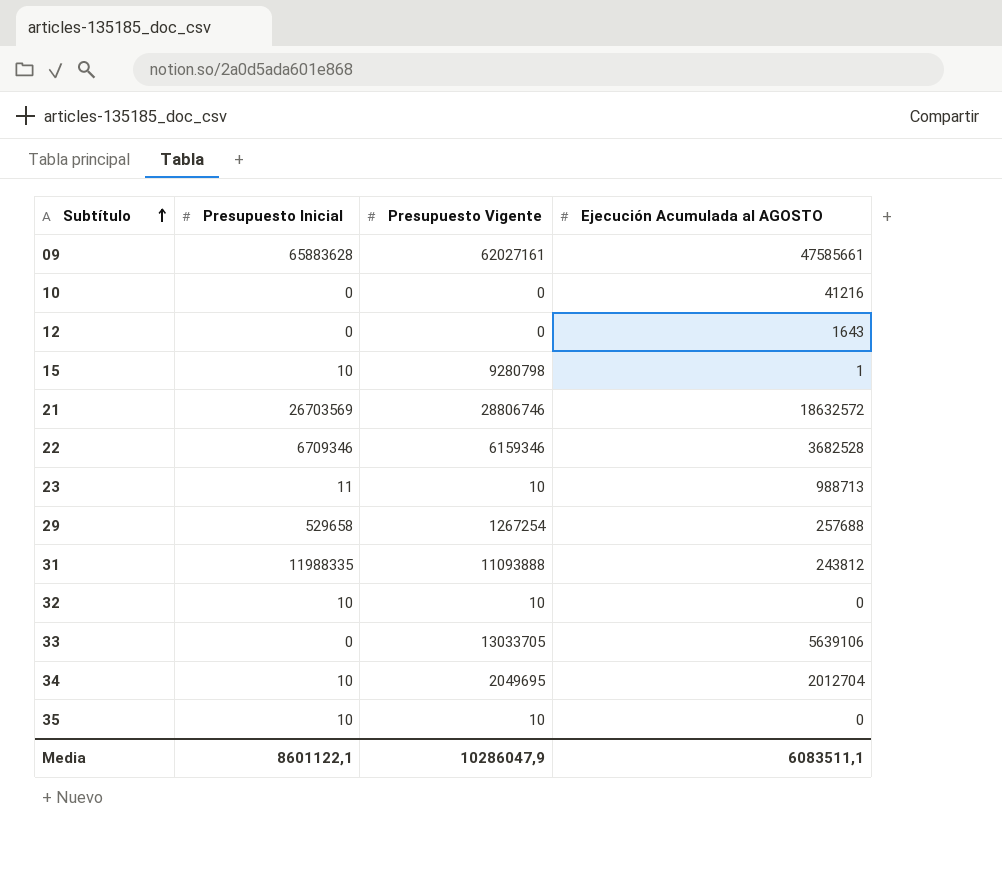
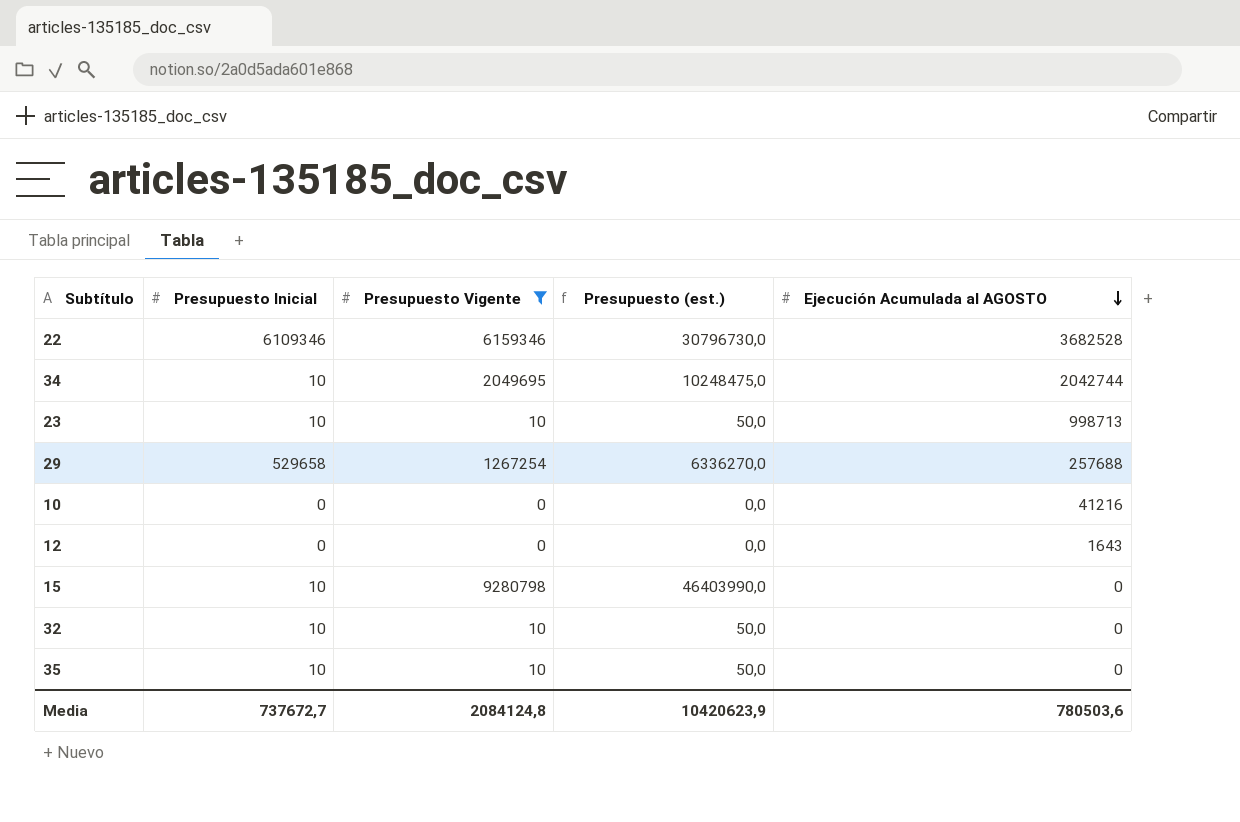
filter: none -> Presupuesto Vigente <= 9280798
row order: Subtítulo ascending -> Ejecución Acumulada al AGOSTO descending
column Presupuesto (est.) | formula: none -> [Presupuesto Vigente] * 5
22 | Presupuesto Inicial: 6709346 -> 6109346
34 | Ejecución Acumulada al AGOSTO: 2012704 -> 2042744
23 | Presupuesto Inicial: 11 -> 10
23 | Ejecución Acumulada al AGOSTO: 988713 -> 998713
15 | Ejecución Acumulada al AGOSTO: 1 -> 0
Media | Presupuesto Inicial: 8601122,1 -> 737672,7
Media | Presupuesto Vigente: 10286047,9 -> 2084124,8
Media | Ejecución Acumulada al AGOSTO: 6083511,1 -> 780503,6

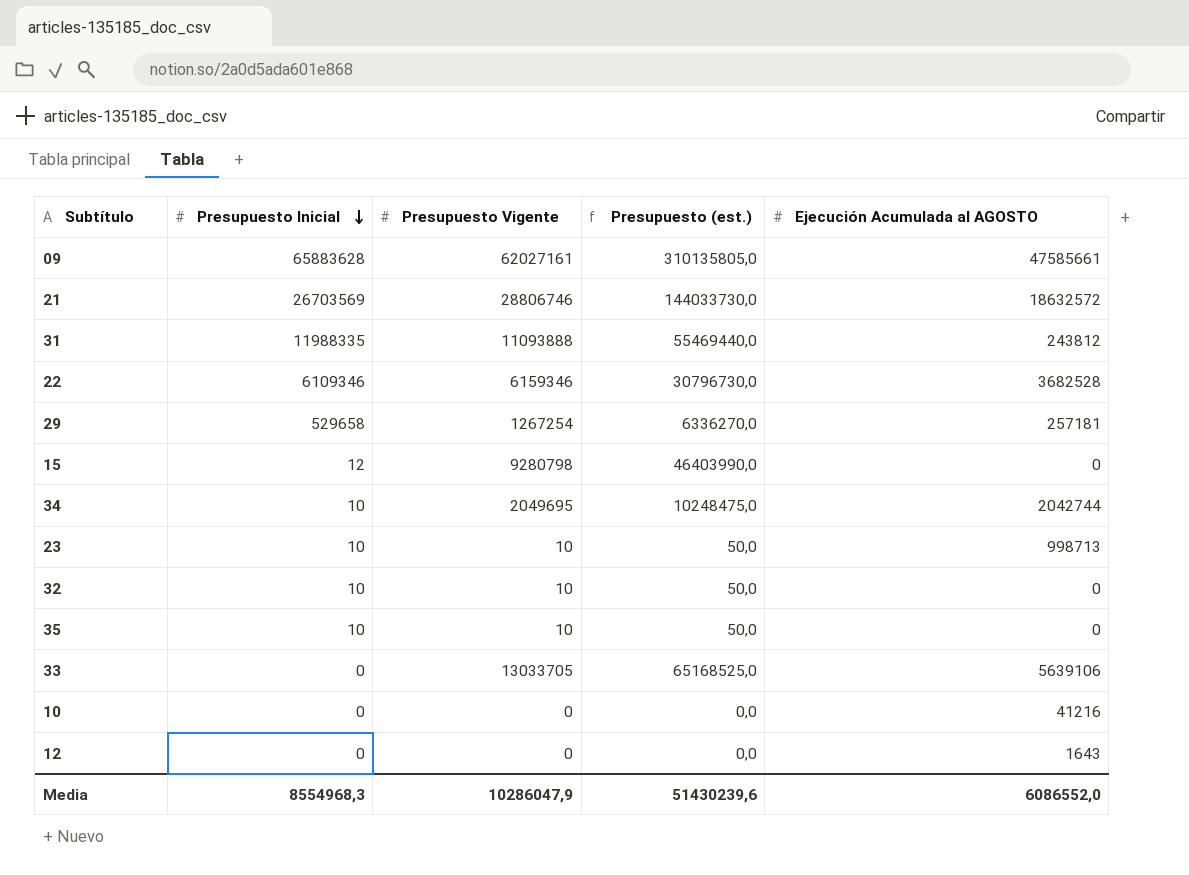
filter: Presupuesto Vigente <= 9280798 -> none
row order: Ejecución Acumulada al AGOSTO descending -> Presupuesto Inicial descending
29 | Ejecución Acumulada al AGOSTO: 257688 -> 257181
15 | Presupuesto Inicial: 10 -> 12
Media | Presupuesto Inicial: 737672,7 -> 8554968,3
Media | Presupuesto Vigente: 2084124,8 -> 10286047,9
Media | Presupuesto (est.): 10420623,9 -> 51430239,6
Media | Ejecución Acumulada al AGOSTO: 780503,6 -> 6086552,0

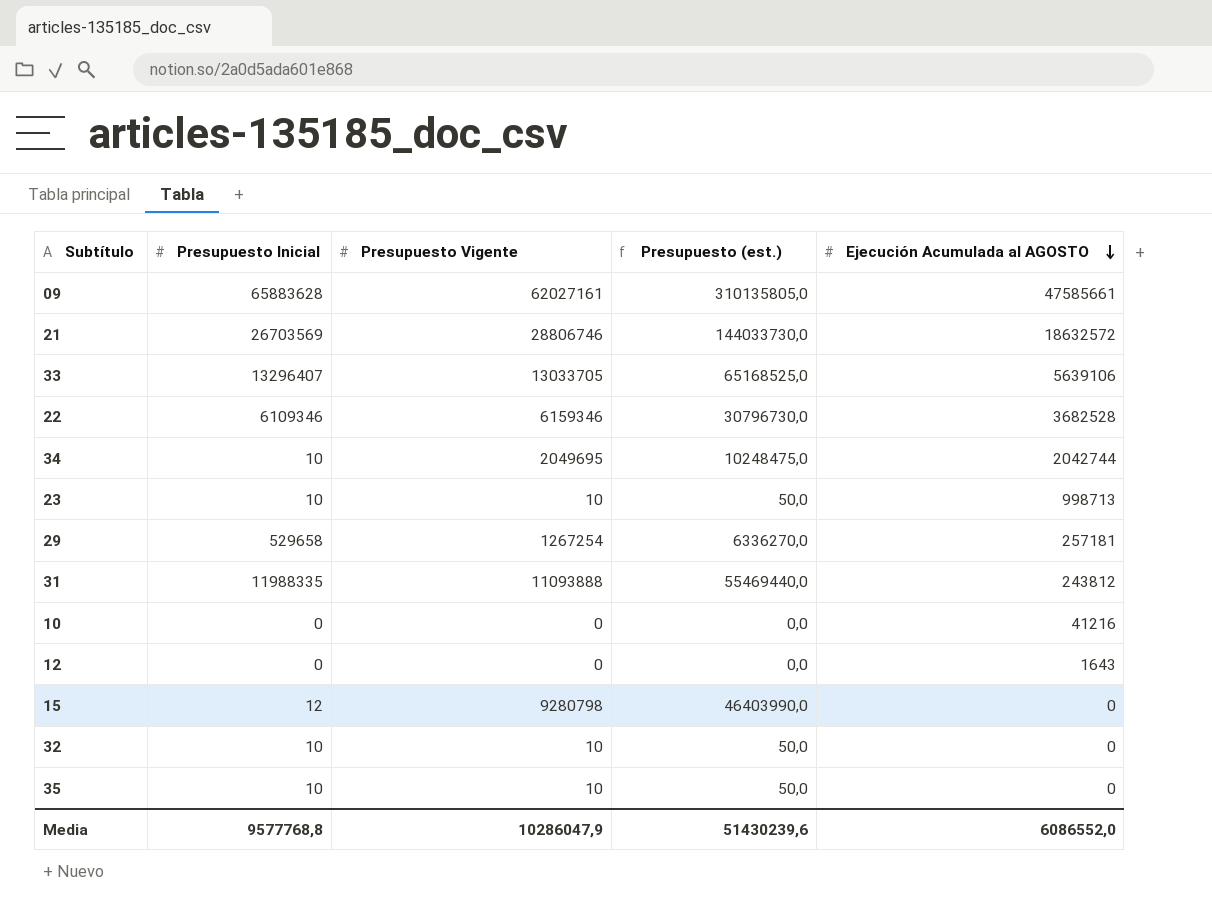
row order: Presupuesto Inicial descending -> Ejecución Acumulada al AGOSTO descending
33 | Presupuesto Inicial: 0 -> 13296407
Media | Presupuesto Inicial: 8554968,3 -> 9577768,8

